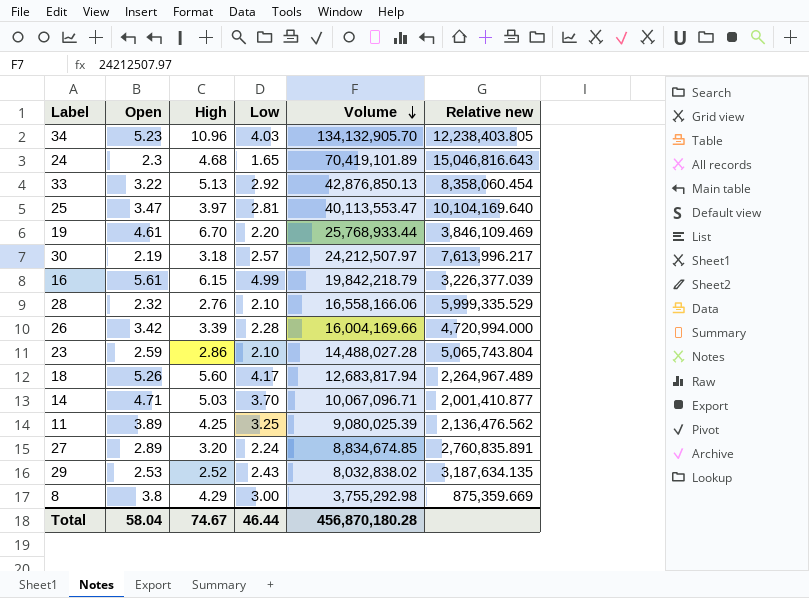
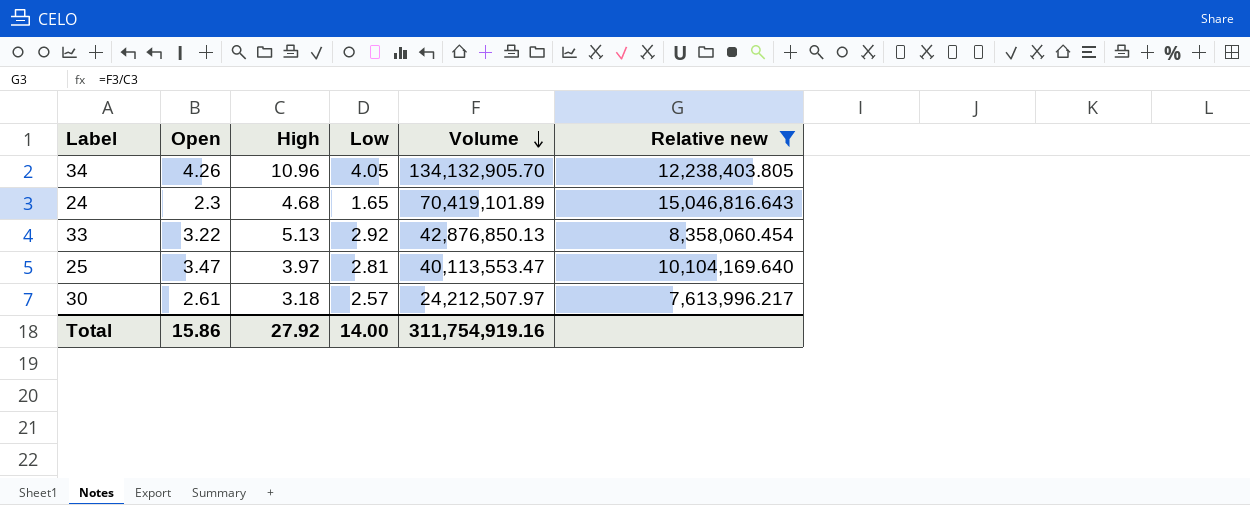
filter: none -> Relative new >= 7,613,996.217
34 | Open: 5.23 -> 4.26
34 | Low: 4.03 -> 4.05
30 | Open: 2.19 -> 2.61
Total | Open: 58.04 -> 15.86
Total | High: 74.67 -> 27.92
Total | Low: 46.44 -> 14.00
Total | Volume: 456,870,180.28 -> 311,754,919.16

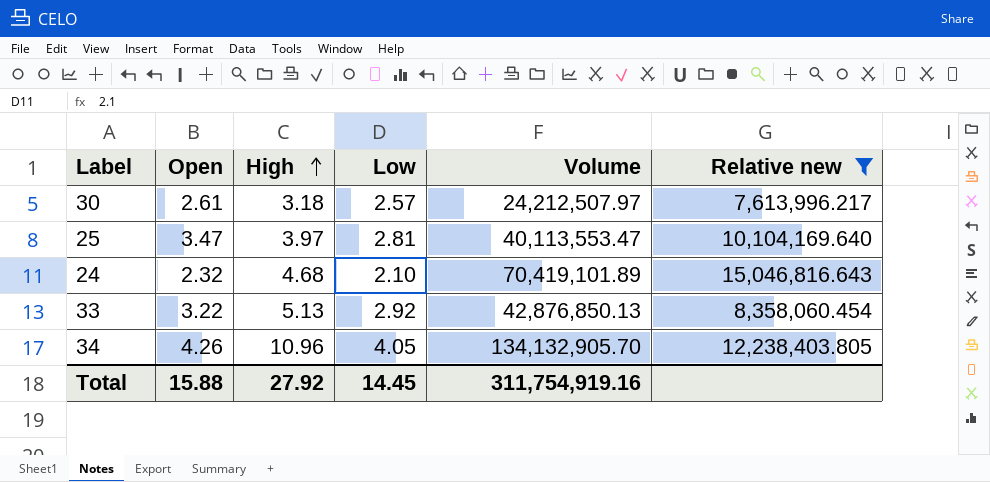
row order: Volume descending -> High ascending
24 | Open: 2.3 -> 2.32
24 | Low: 1.65 -> 2.10
Total | Open: 15.86 -> 15.88
Total | Low: 14.00 -> 14.45

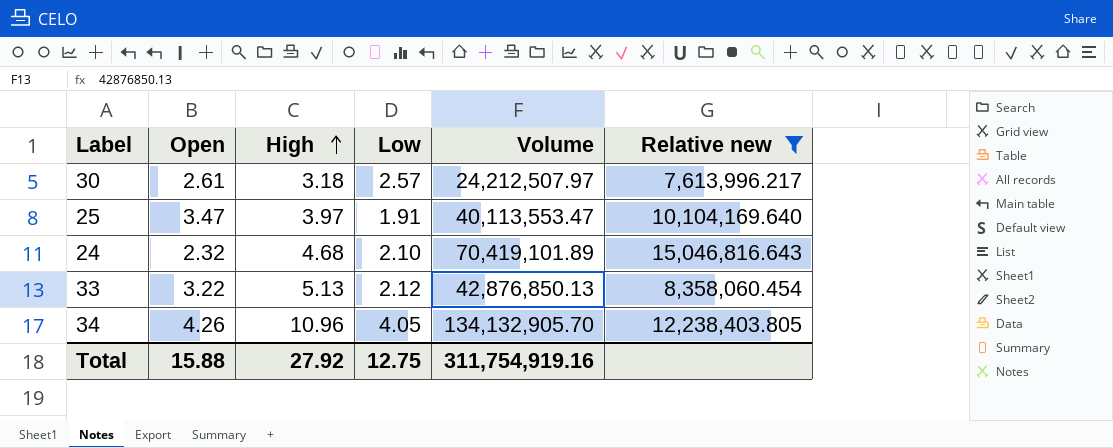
25 | Low: 2.81 -> 1.91
33 | Low: 2.92 -> 2.12
Total | Low: 14.45 -> 12.75

